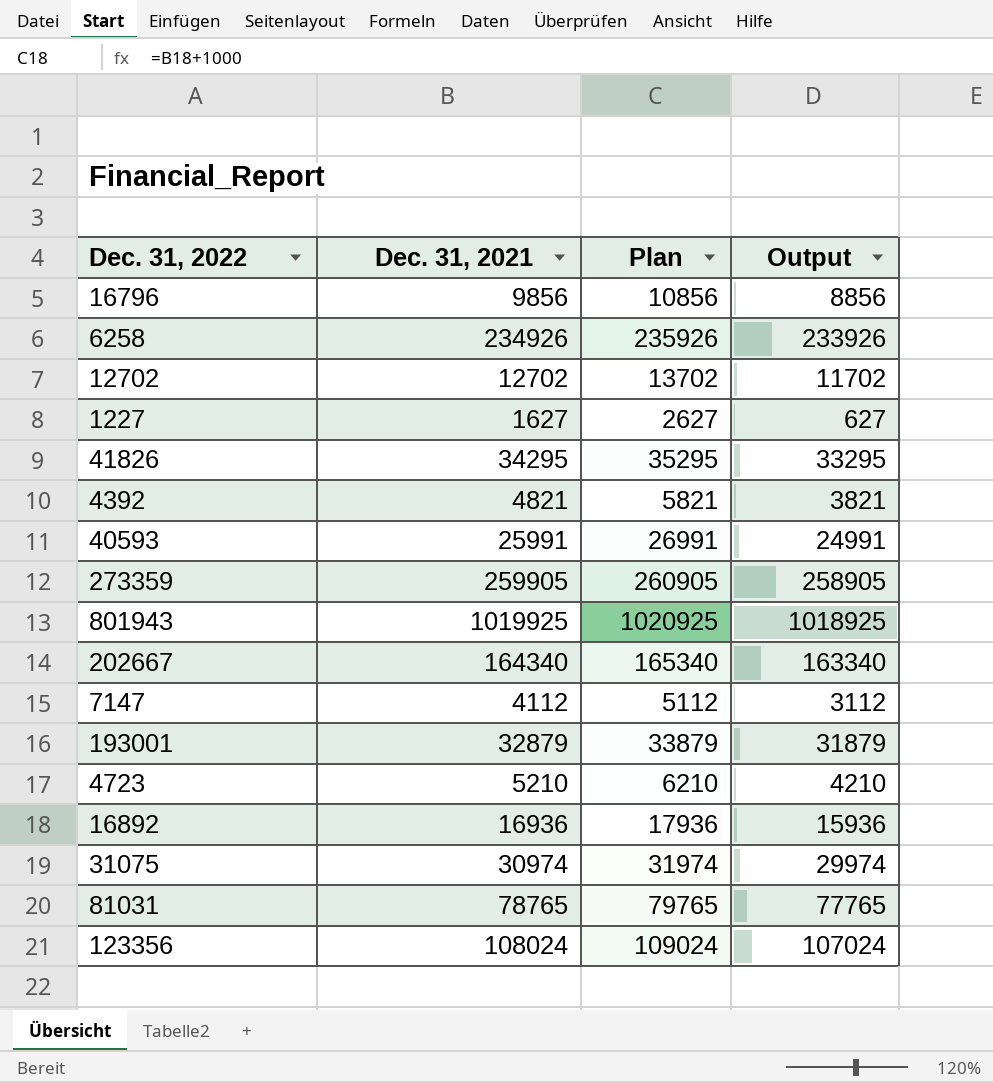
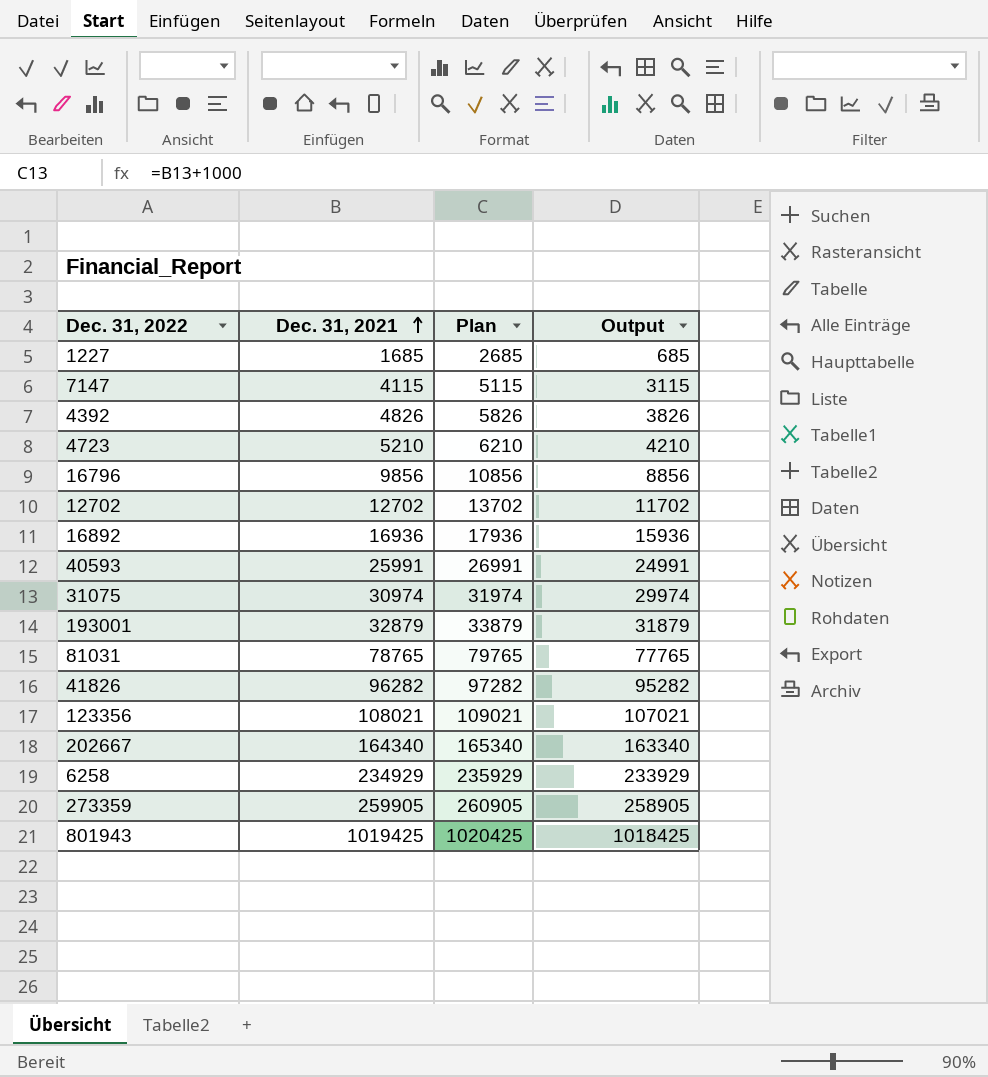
row order: none -> Dec. 31, 2021 ascending
1227 | Dec. 31, 2021: 1627 -> 1685
1227 | Plan: 2627 -> 2685
1227 | Output: 627 -> 685
7147 | Dec. 31, 2021: 4112 -> 4115
7147 | Plan: 5112 -> 5115
7147 | Output: 3112 -> 3115
4392 | Dec. 31, 2021: 4821 -> 4826
4392 | Plan: 5821 -> 5826
4392 | Output: 3821 -> 3826
41826 | Dec. 31, 2021: 34295 -> 96282
41826 | Plan: 35295 -> 97282
41826 | Output: 33295 -> 95282
123356 | Dec. 31, 2021: 108024 -> 108021
123356 | Plan: 109024 -> 109021
123356 | Output: 107024 -> 107021
6258 | Dec. 31, 2021: 234926 -> 234929
6258 | Plan: 235926 -> 235929
6258 | Output: 233926 -> 233929
801943 | Dec. 31, 2021: 1019925 -> 1019425
801943 | Plan: 1020925 -> 1020425
801943 | Output: 1018925 -> 1018425

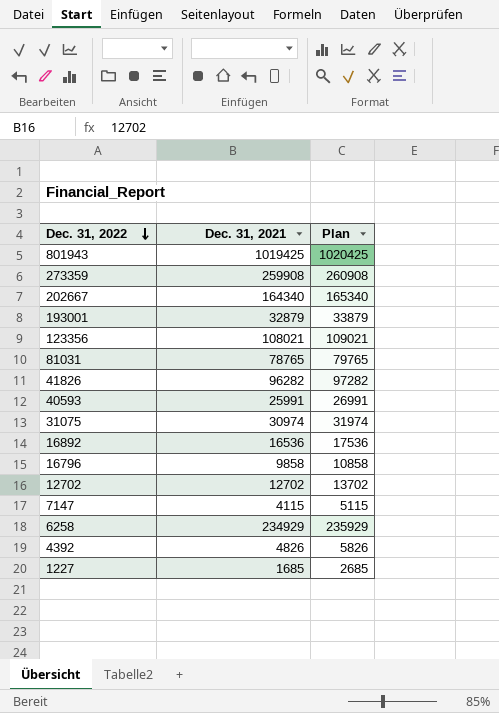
row order: Dec. 31, 2021 ascending -> Dec. 31, 2022 descending
column Output | formula: [Dec. 31, 2021] - 1000 -> none
row 4723: 5210 | 6210 | 4210 -> none
273359 | Dec. 31, 2021: 259905 -> 259908
273359 | Plan: 260905 -> 260908
16892 | Dec. 31, 2021: 16936 -> 16536
16892 | Plan: 17936 -> 17536
16796 | Dec. 31, 2021: 9856 -> 9858
16796 | Plan: 10856 -> 10858

